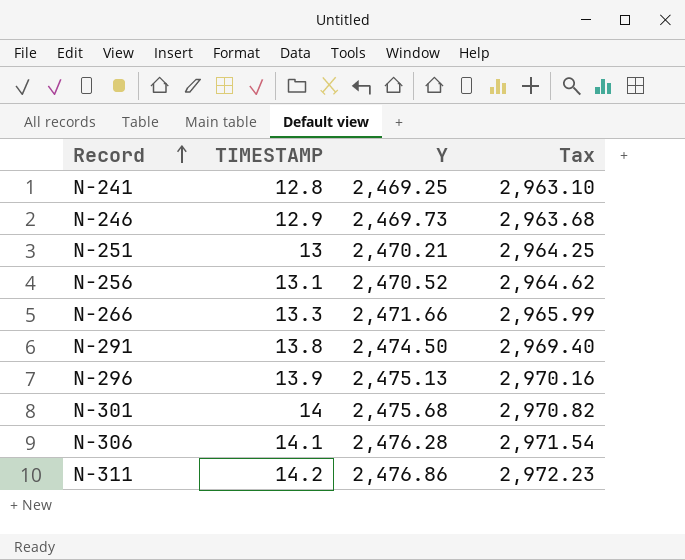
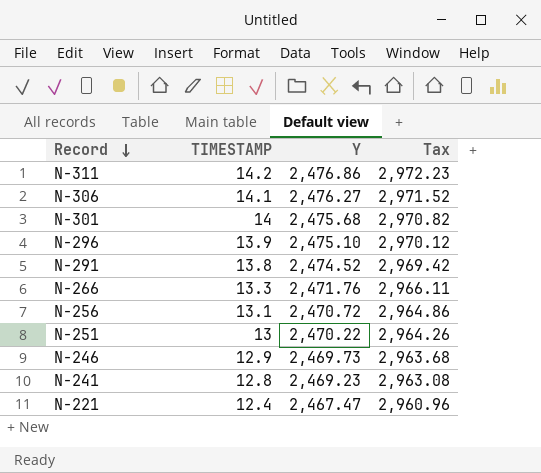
row order: Record ascending -> Record descending
N-306 | Y: 2,476.28 -> 2,476.27
N-306 | Tax: 2,971.54 -> 2,971.52
N-296 | Y: 2,475.13 -> 2,475.10
N-296 | Tax: 2,970.16 -> 2,970.12
N-291 | Y: 2,474.50 -> 2,474.52
N-291 | Tax: 2,969.40 -> 2,969.42
N-266 | Y: 2,471.66 -> 2,471.76
N-266 | Tax: 2,965.99 -> 2,966.11
N-256 | Y: 2,470.52 -> 2,470.72
N-256 | Tax: 2,964.62 -> 2,964.86
N-251 | Y: 2,470.21 -> 2,470.22
N-251 | Tax: 2,964.25 -> 2,964.26
N-241 | Y: 2,469.25 -> 2,469.23
N-241 | Tax: 2,963.10 -> 2,963.08
row N-221: none -> 12.4 | 2,467.47 | 2,960.96

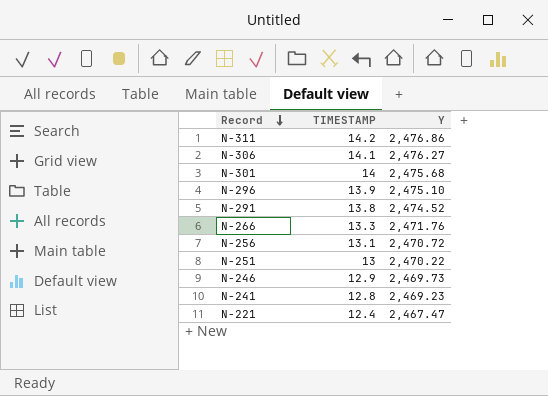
column Tax | formula: [Y] * 1.2 -> none

